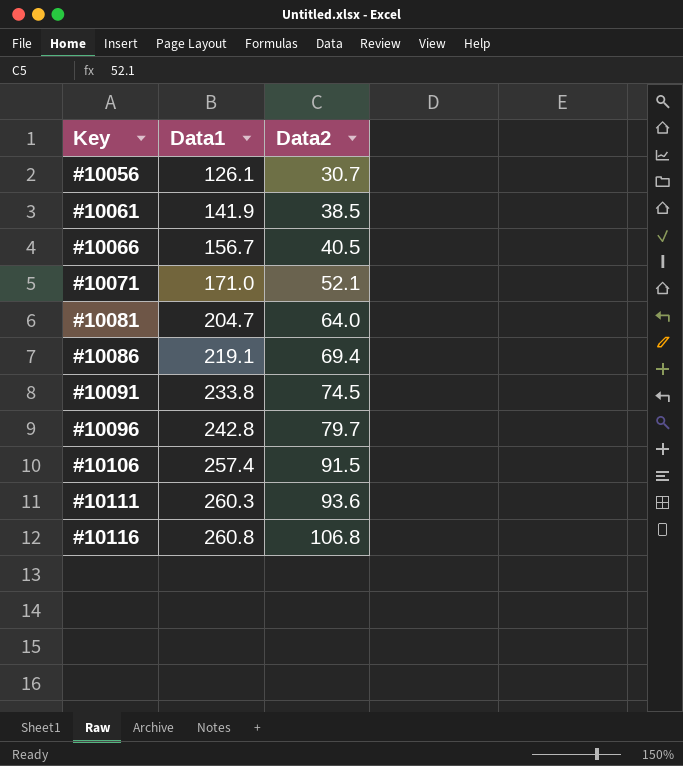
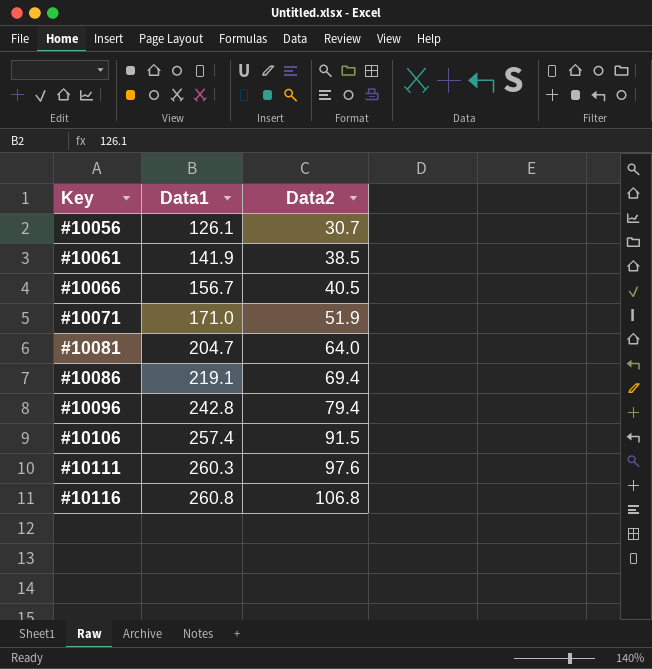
row #10091: 233.8 | 74.5 -> none
#10071 | Data2: 52.1 -> 51.9
#10096 | Data2: 79.7 -> 79.4
#10111 | Data2: 93.6 -> 97.6

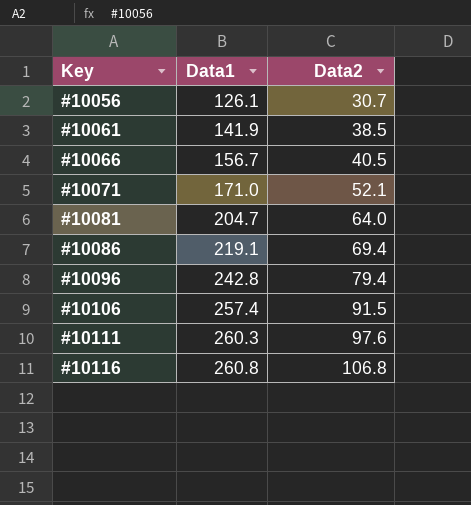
#10071 | Data2: 51.9 -> 52.1

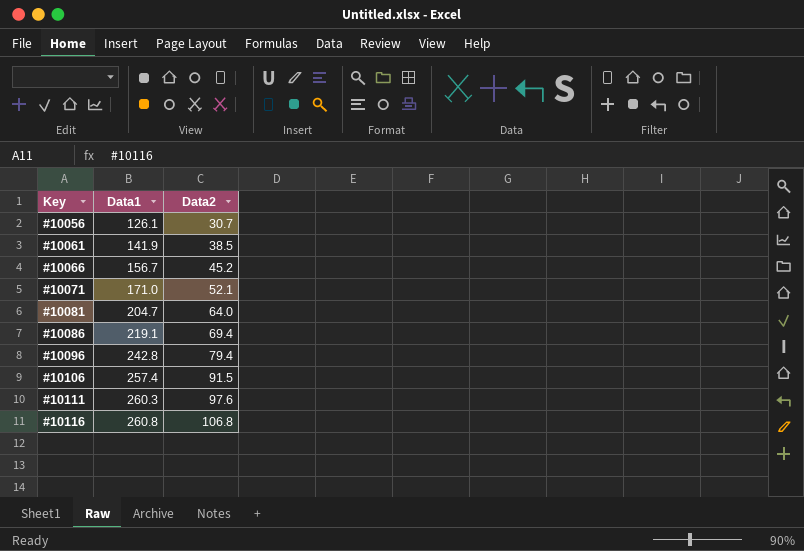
#10066 | Data2: 40.5 -> 45.2

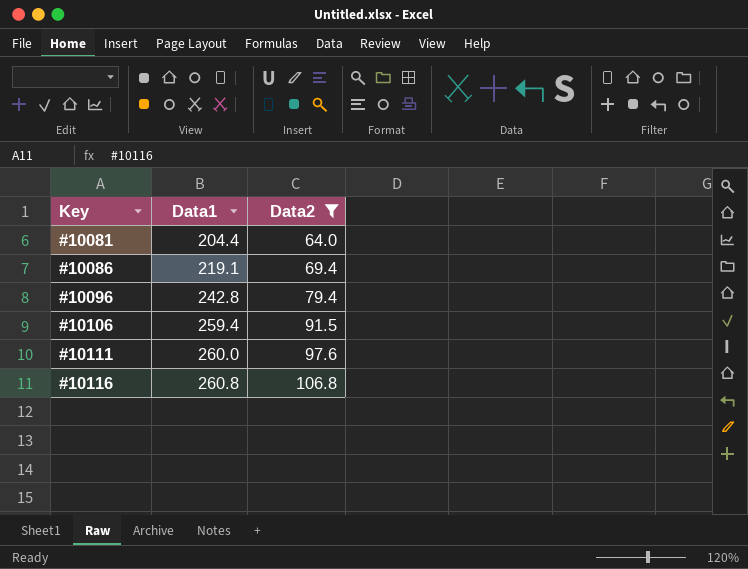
filter: none -> Data2 >= 64.0
#10081 | Data1: 204.7 -> 204.4
#10106 | Data1: 257.4 -> 259.4
#10111 | Data1: 260.3 -> 260.0

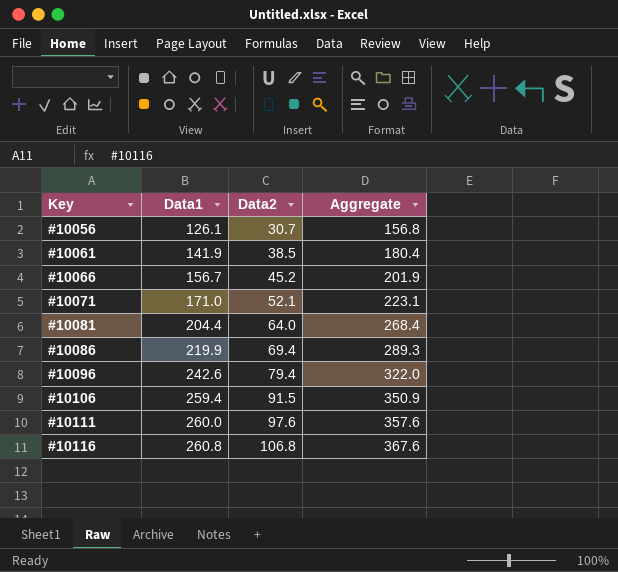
filter: Data2 >= 64.0 -> none
column Aggregate | formula: none -> [Data1] + [Data2]
#10086 | Data1: 219.1 -> 219.9
#10096 | Data1: 242.8 -> 242.6

